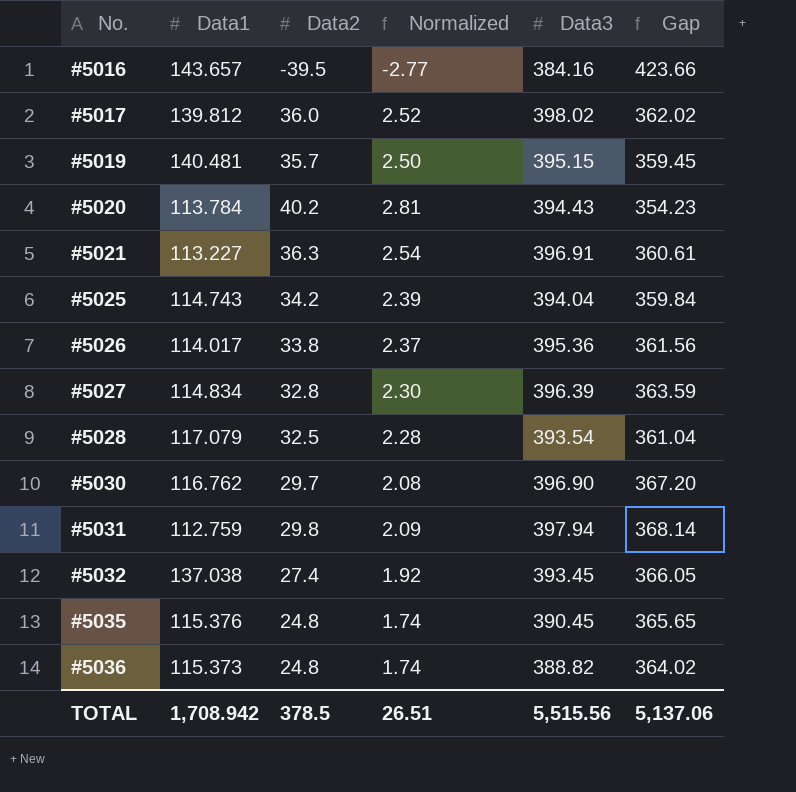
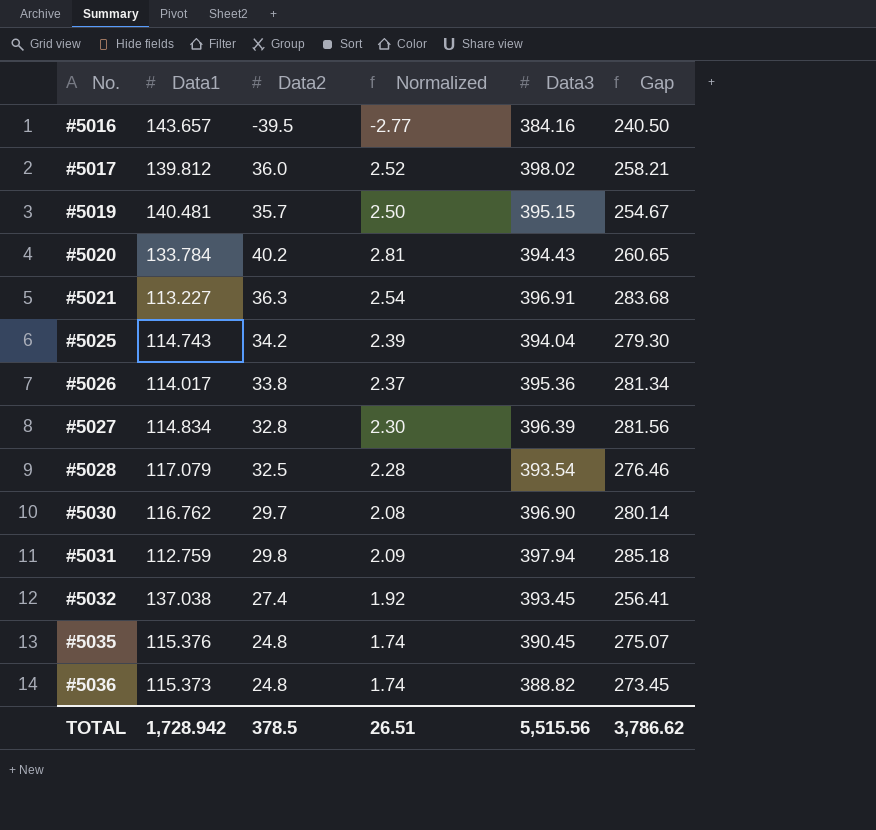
column Gap | formula: [Data3] - [Data2] -> [Data3] - [Data1]
#5020 | Data1: 113.784 -> 133.784
TOTAL | Data1: 1,708.942 -> 1,728.942
TOTAL | Gap: 5,137.06 -> 3,786.62

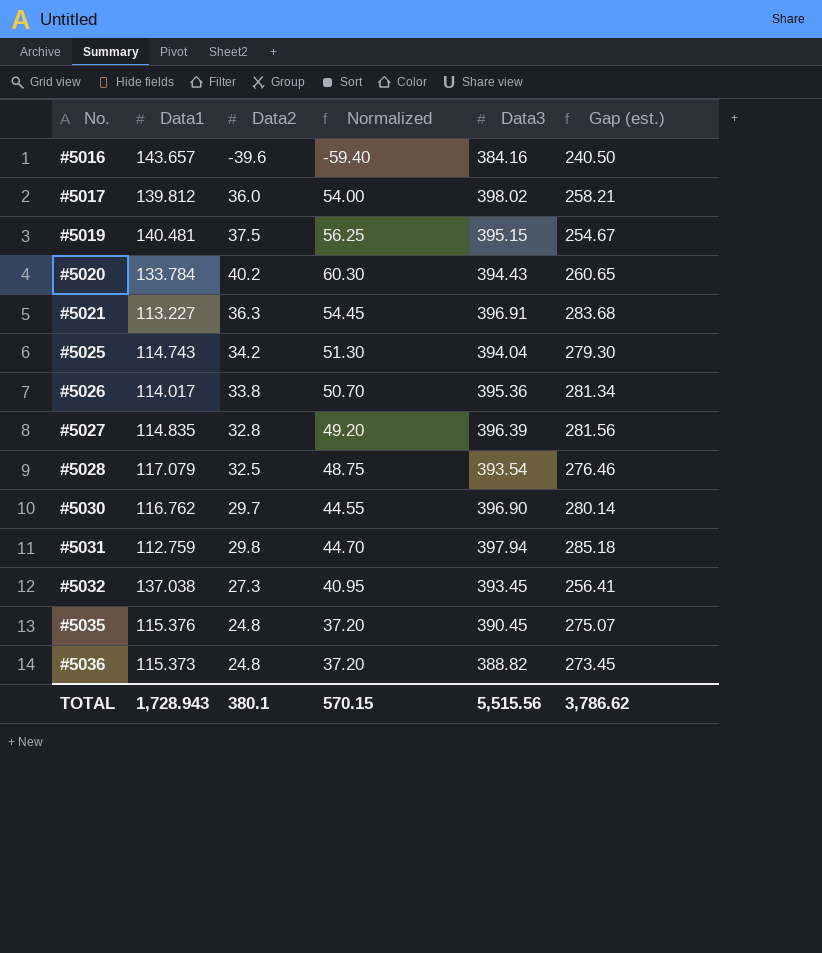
column Normalized | formula: [Data2] * 0.07 -> [Data2] * 1.5
column name: Gap -> Gap (est.)
#5016 | Data2: -39.5 -> -39.6
#5019 | Data2: 35.7 -> 37.5
#5027 | Data1: 114.834 -> 114.835
#5032 | Data2: 27.4 -> 27.3
TOTAL | Data1: 1,728.942 -> 1,728.943
TOTAL | Data2: 378.5 -> 380.1
TOTAL | Normalized: 26.51 -> 570.15

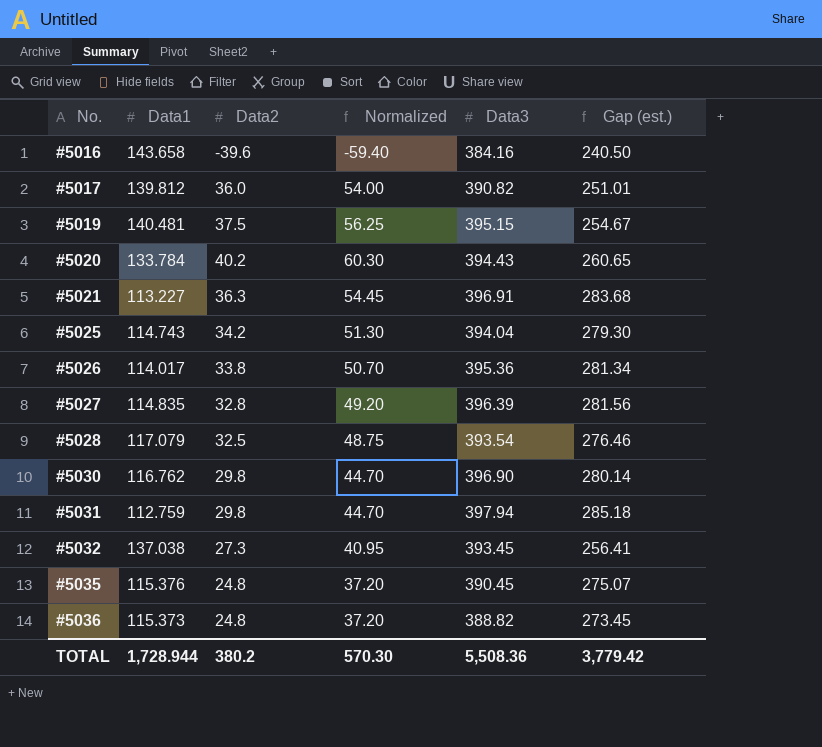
#5016 | Data1: 143.657 -> 143.658
#5017 | Data3: 398.02 -> 390.82
#5017 | Gap (est.): 258.21 -> 251.01
#5030 | Data2: 29.7 -> 29.8
#5030 | Normalized: 44.55 -> 44.70
TOTAL | Data1: 1,728.943 -> 1,728.944
TOTAL | Data2: 380.1 -> 380.2
TOTAL | Normalized: 570.15 -> 570.30
TOTAL | Data3: 5,515.56 -> 5,508.36
TOTAL | Gap (est.): 3,786.62 -> 3,779.42

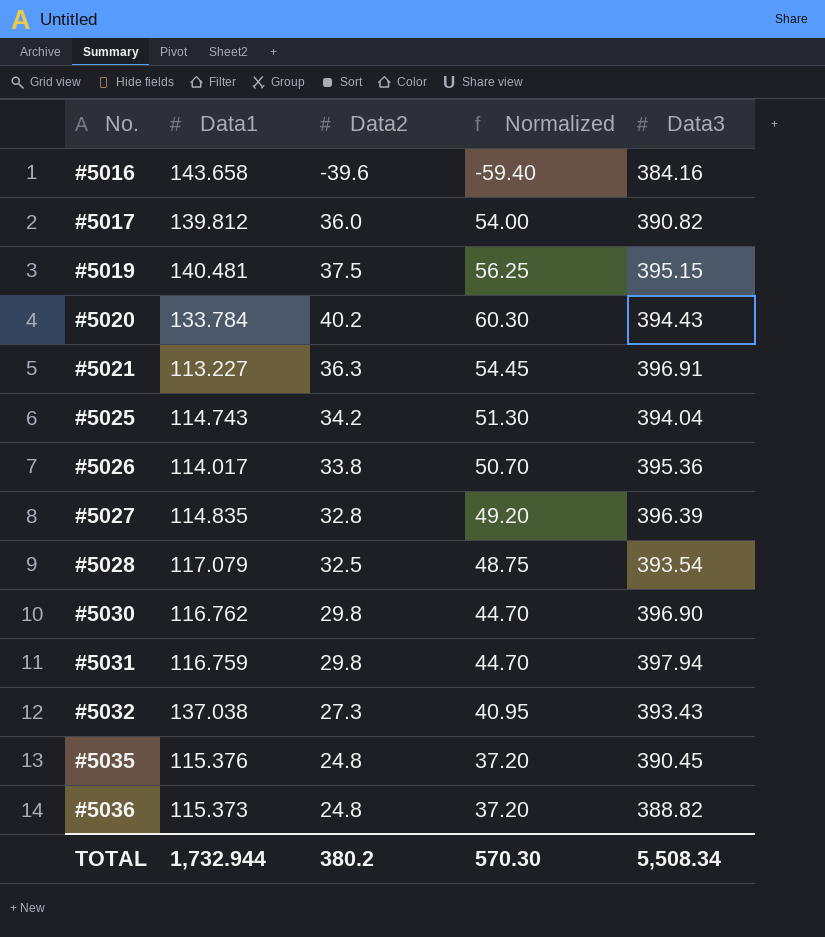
column Gap (est.) | formula: [Data3] - [Data1] -> none
#5031 | Data1: 112.759 -> 116.759
#5032 | Data3: 393.45 -> 393.43
TOTAL | Data1: 1,728.944 -> 1,732.944
TOTAL | Data3: 5,508.36 -> 5,508.34

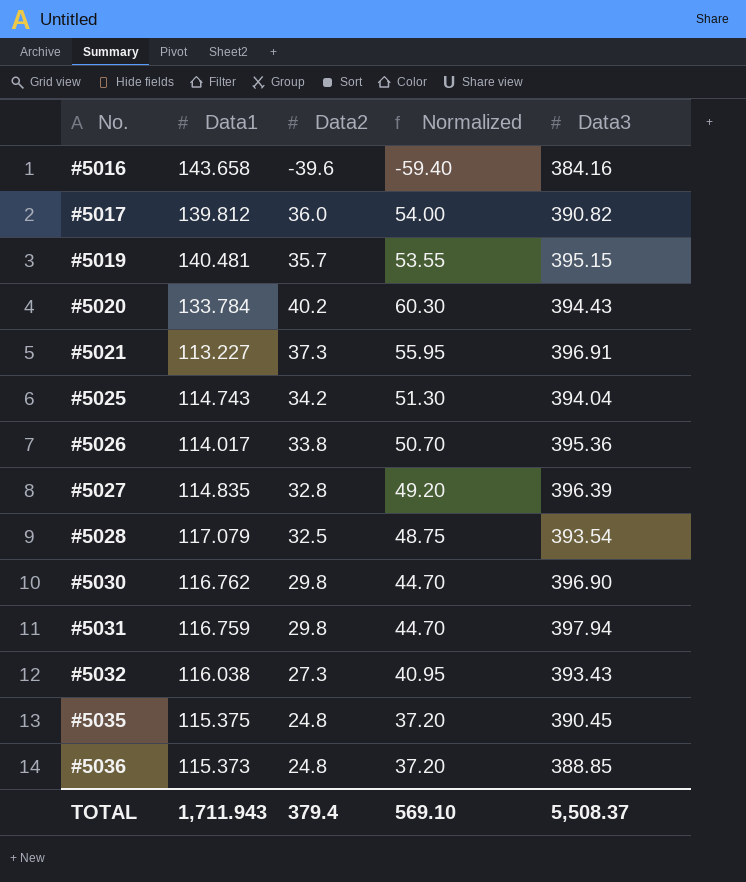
#5019 | Data2: 37.5 -> 35.7
#5019 | Normalized: 56.25 -> 53.55
#5021 | Data2: 36.3 -> 37.3
#5021 | Normalized: 54.45 -> 55.95
#5032 | Data1: 137.038 -> 116.038
#5035 | Data1: 115.376 -> 115.375
#5036 | Data3: 388.82 -> 388.85
TOTAL | Data1: 1,732.944 -> 1,711.943
TOTAL | Data2: 380.2 -> 379.4
TOTAL | Normalized: 570.30 -> 569.10
TOTAL | Data3: 5,508.34 -> 5,508.37

